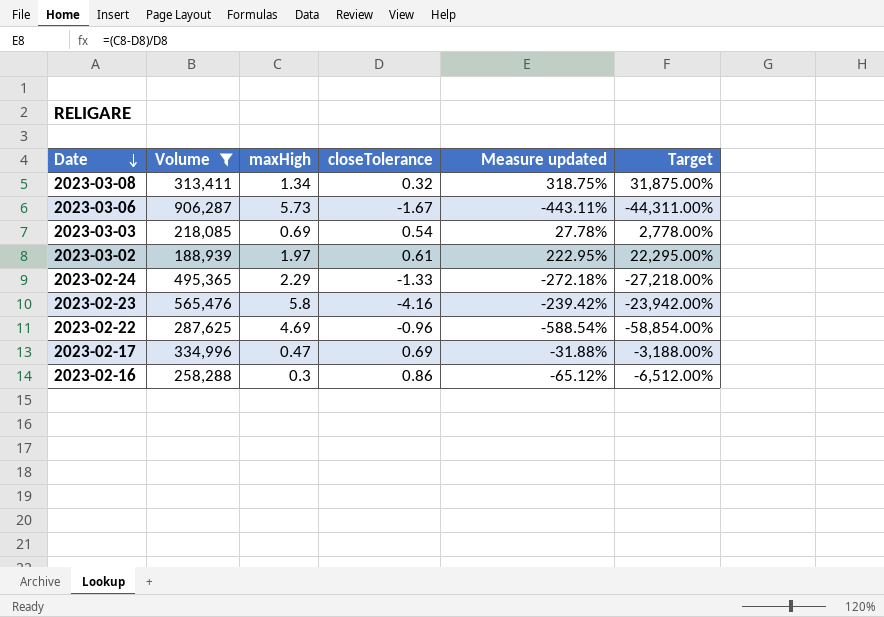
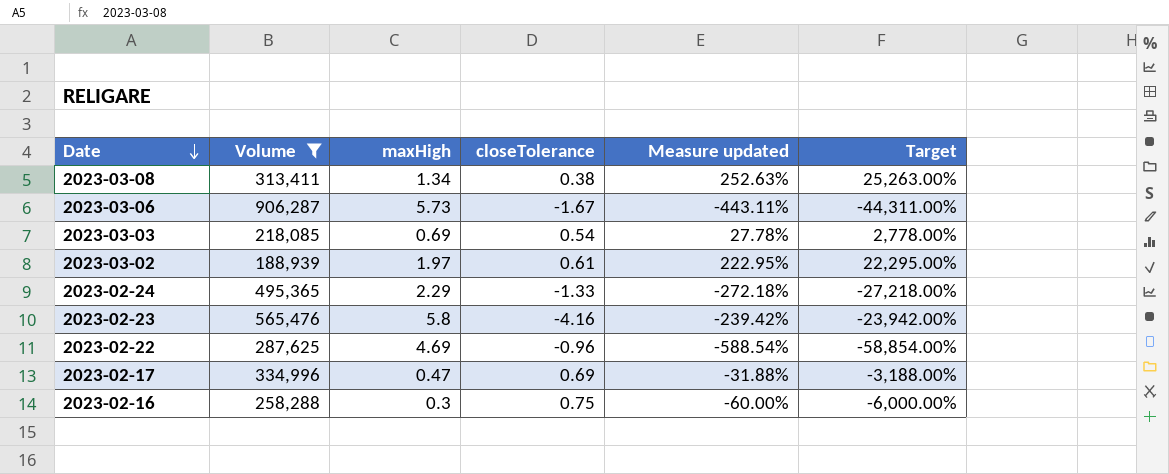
2023-03-08 | closeTolerance: 0.32 -> 0.38
2023-03-08 | Measure updated: 318.75% -> 252.63%
2023-03-08 | Target: 31,875.00% -> 25,263.00%
2023-02-16 | closeTolerance: 0.86 -> 0.75
2023-02-16 | Measure updated: -65.12% -> -60.00%
2023-02-16 | Target: -6,512.00% -> -6,000.00%

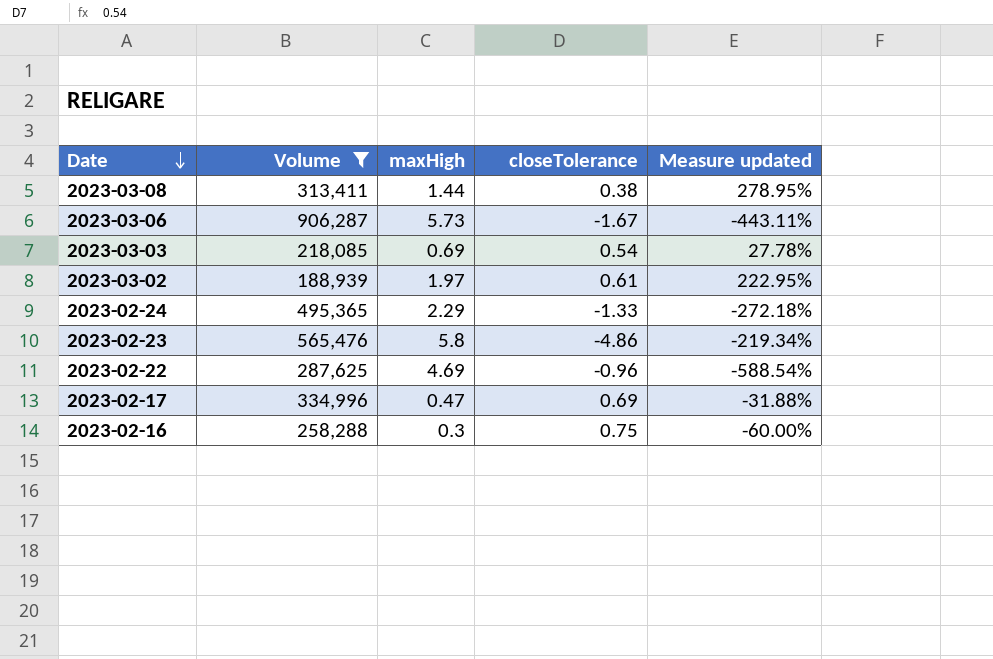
column Target | formula: [Measure updated] * 100 -> none
2023-03-08 | maxHigh: 1.34 -> 1.44
2023-03-08 | Measure updated: 252.63% -> 278.95%
2023-02-23 | closeTolerance: -4.16 -> -4.86
2023-02-23 | Measure updated: -239.42% -> -219.34%

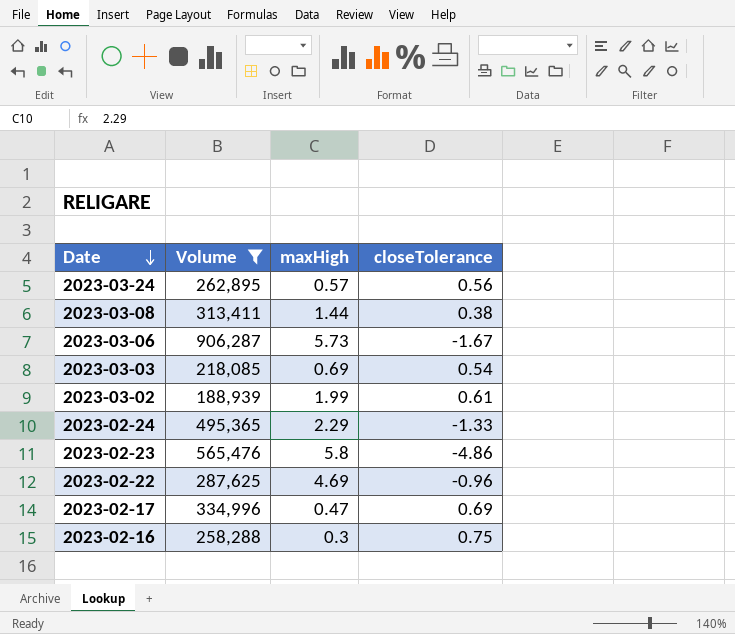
column Measure updated | formula: ([maxHigh] - [closeTolerance]) / [closeTolerance] -> none
row 2023-03-24: none -> 262,895 | 0.57 | 0.56
2023-03-02 | maxHigh: 1.97 -> 1.99

